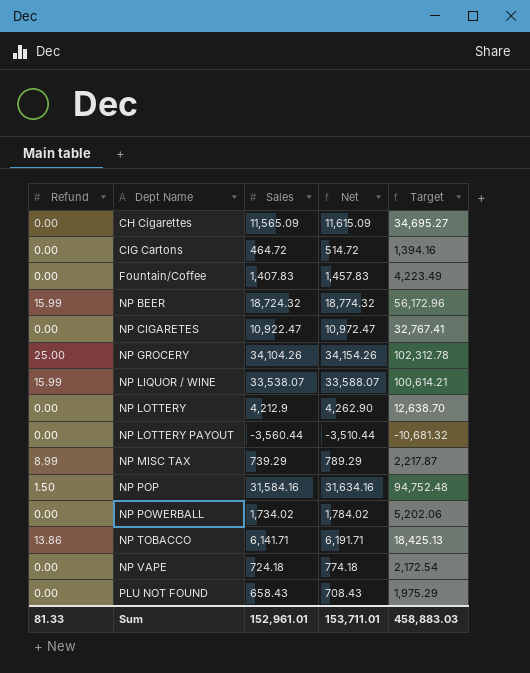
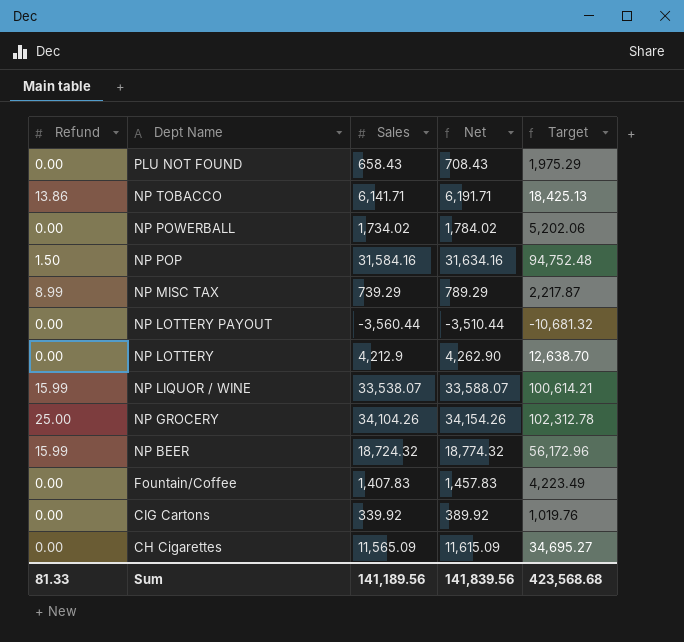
row order: Dept Name ascending -> Dept Name descending
row NP CIGARETES: 0.00 | 10,922.47 | 10,972.47 | 32,767.41 -> none
row NP VAPE: 0.00 | 724.18 | 774.18 | 2,172.54 -> none
CIG Cartons | Sales: 464.72 -> 339.92
CIG Cartons | Net: 514.72 -> 389.92
CIG Cartons | Target: 1,394.16 -> 1,019.76
Sum | Sales: 152,961.01 -> 141,189.56
Sum | Net: 153,711.01 -> 141,839.56
Sum | Target: 458,883.03 -> 423,568.68

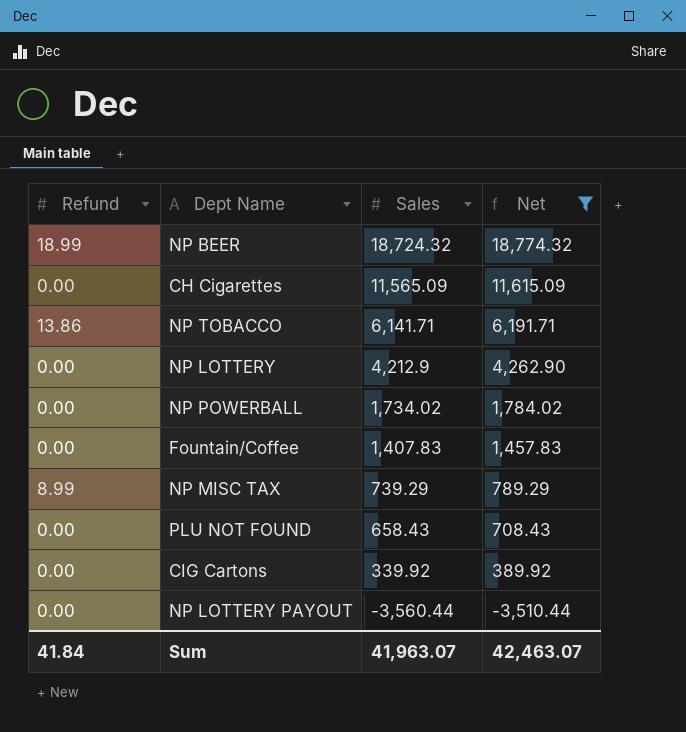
filter: none -> Net <= 18,774.32
row order: Dept Name descending -> Sales descending
column Target | formula: [Sales] * 3 -> none
NP BEER | Refund: 15.99 -> 18.99
Sum | Refund: 81.33 -> 41.84
Sum | Sales: 141,189.56 -> 41,963.07
Sum | Net: 141,839.56 -> 42,463.07

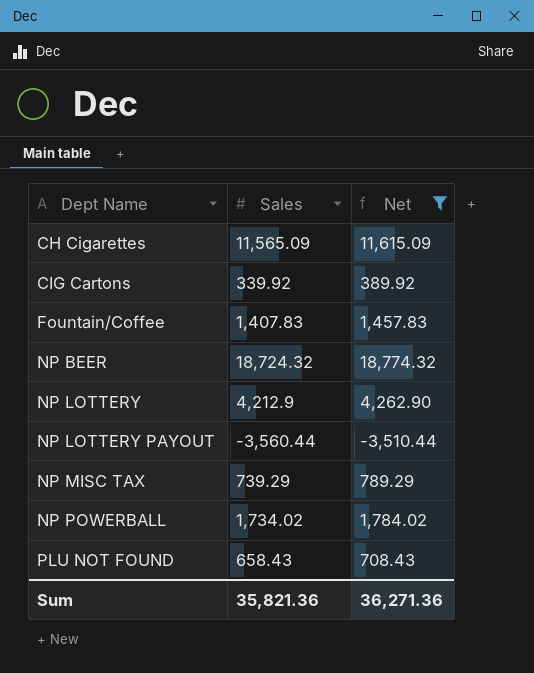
row order: Sales descending -> Dept Name ascending
column Refund | position: 1 -> none
row NP TOBACCO: 13.86 | 6,141.71 | 6,191.71 -> none
Sum | Sales: 41,963.07 -> 35,821.36
Sum | Net: 42,463.07 -> 36,271.36

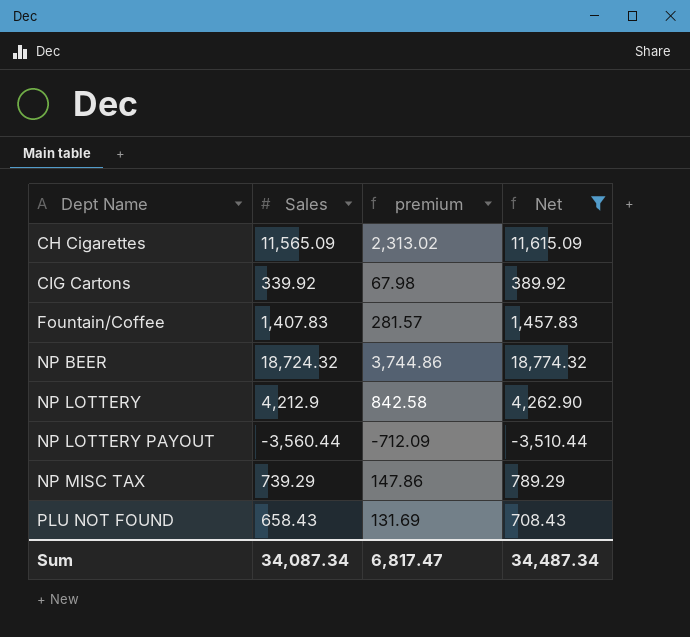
column premium | formula: none -> [Sales] * 0.2
row NP POWERBALL: 1,734.02 | 1,784.02 -> none
Sum | Sales: 35,821.36 -> 34,087.34
Sum | Net: 36,271.36 -> 34,487.34

